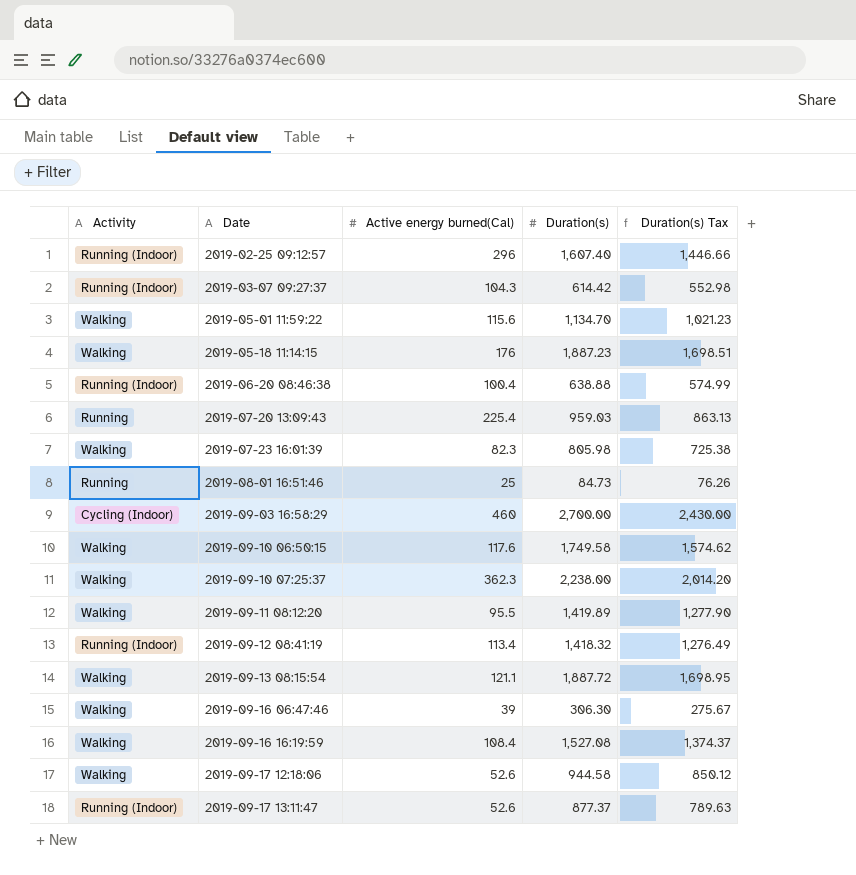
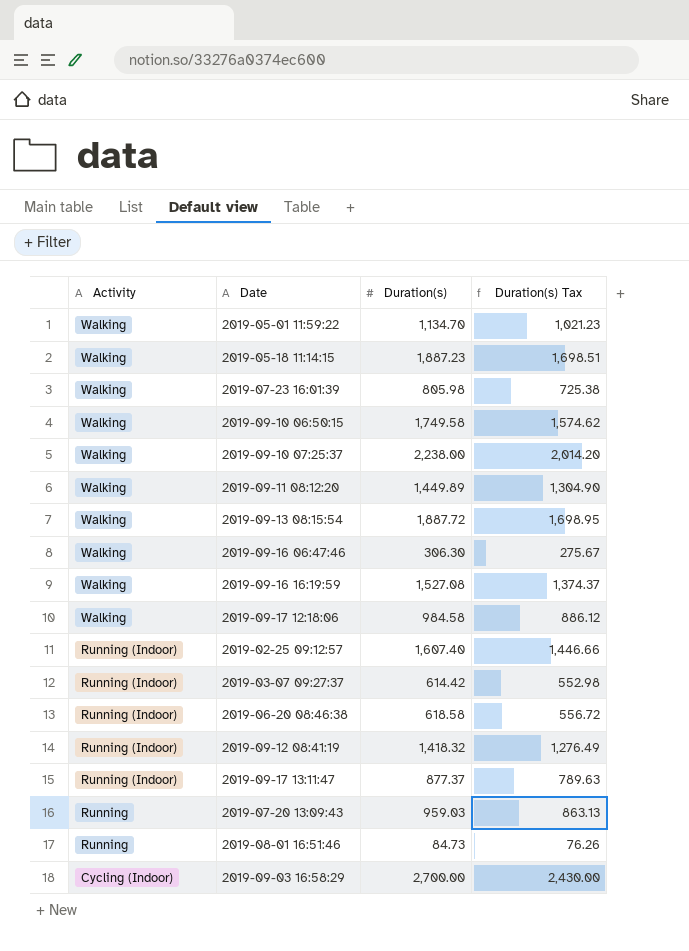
row order: Date ascending -> Activity descending
column Active energy burned(Cal) | position: 3 -> none
2019-09-11 08:12:20 | Duration(s): 1,419.89 -> 1,449.89
2019-09-11 08:12:20 | Duration(s) Tax: 1,277.90 -> 1,304.90
2019-09-17 12:18:06 | Duration(s): 944.58 -> 984.58
2019-09-17 12:18:06 | Duration(s) Tax: 850.12 -> 886.12
2019-06-20 08:46:38 | Duration(s): 638.88 -> 618.58
2019-06-20 08:46:38 | Duration(s) Tax: 574.99 -> 556.72

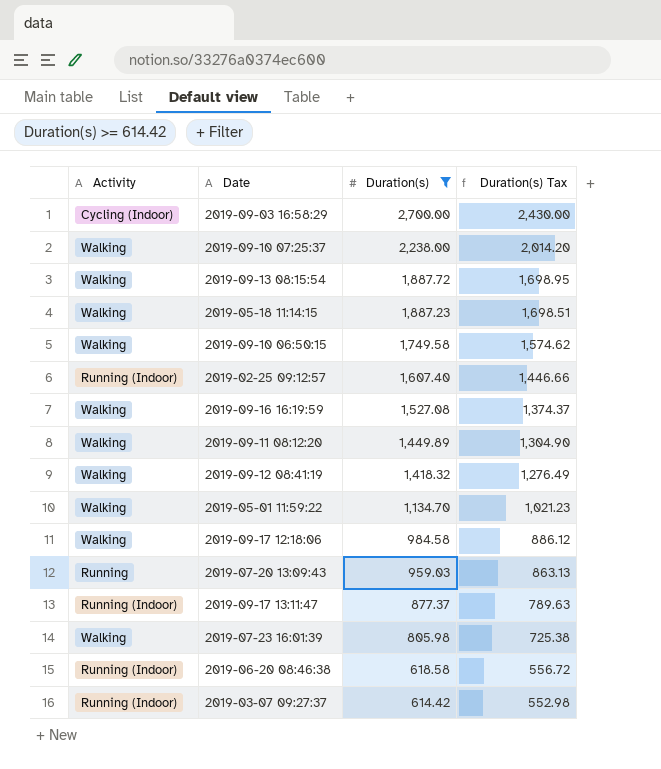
filter: none -> Duration(s) >= 614.42
row order: Activity descending -> Duration(s) descending
2019-09-12 08:41:19 | Activity: Running (Indoor) -> Walking

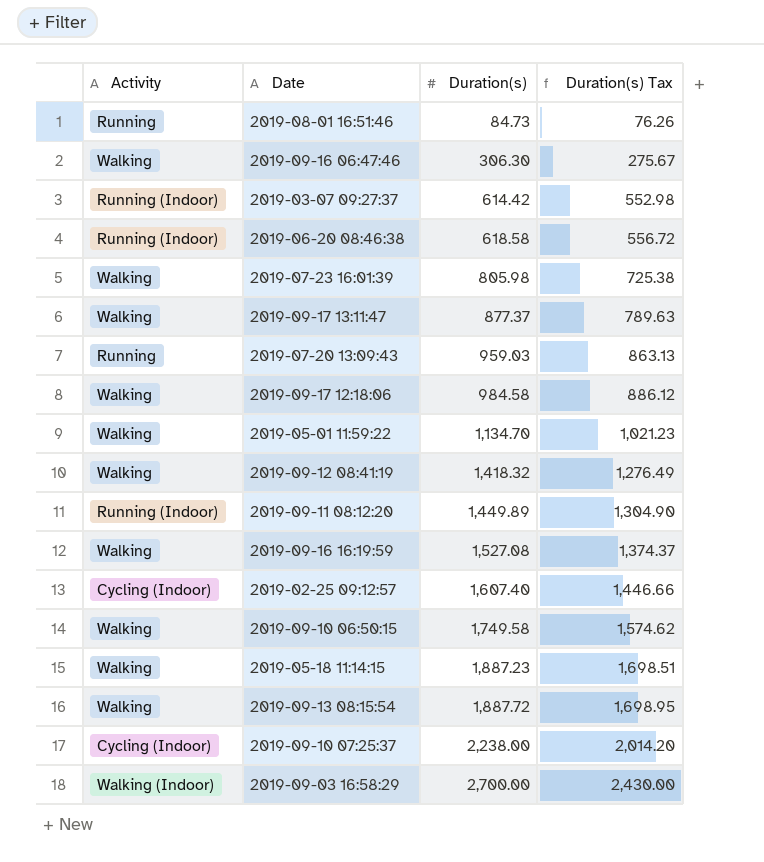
filter: Duration(s) >= 614.42 -> none
row order: Duration(s) descending -> Duration(s) ascending
2019-09-17 13:11:47 | Activity: Running (Indoor) -> Walking
2019-09-11 08:12:20 | Activity: Walking -> Running (Indoor)
2019-02-25 09:12:57 | Activity: Running (Indoor) -> Cycling (Indoor)
2019-09-10 07:25:37 | Activity: Walking -> Cycling (Indoor)
2019-09-03 16:58:29 | Activity: Cycling (Indoor) -> Walking (Indoor)

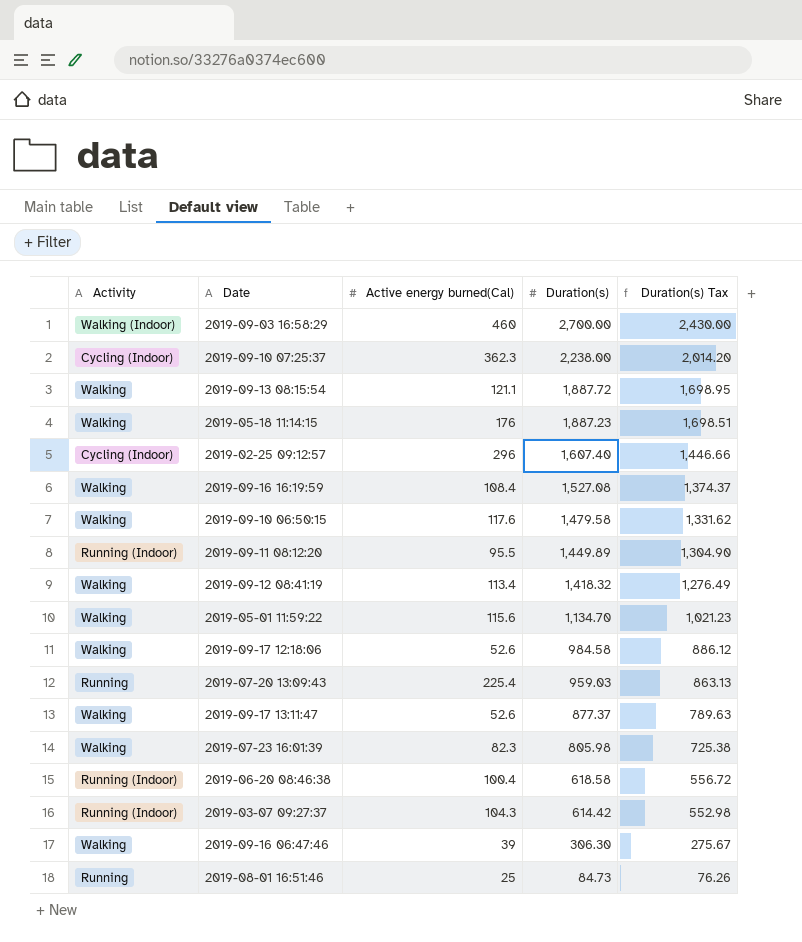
row order: Duration(s) ascending -> Duration(s) descending
column Active energy burned(Cal) | position: none -> 3
2019-09-10 06:50:15 | Duration(s): 1,749.58 -> 1,479.58
2019-09-10 06:50:15 | Duration(s) Tax: 1,574.62 -> 1,331.62

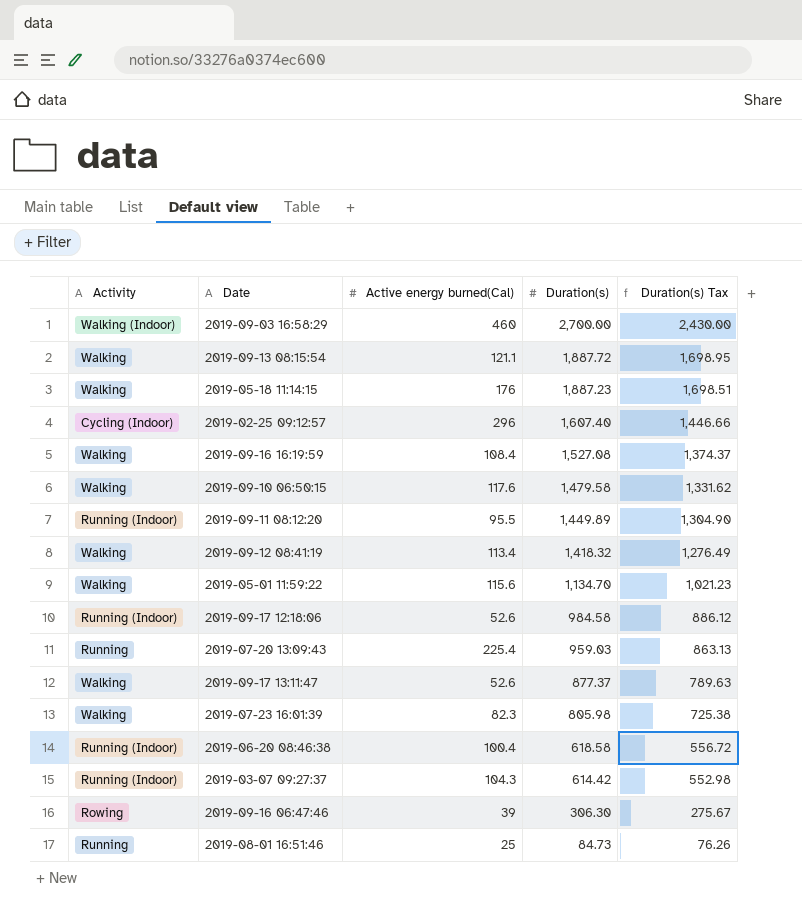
row 2019-09-10 07:25:37: Cycling (Indoor) | 362.3 | 2,238.00 | 2,014.20 -> none
2019-09-17 12:18:06 | Activity: Walking -> Running (Indoor)
2019-09-16 06:47:46 | Activity: Walking -> Rowing

